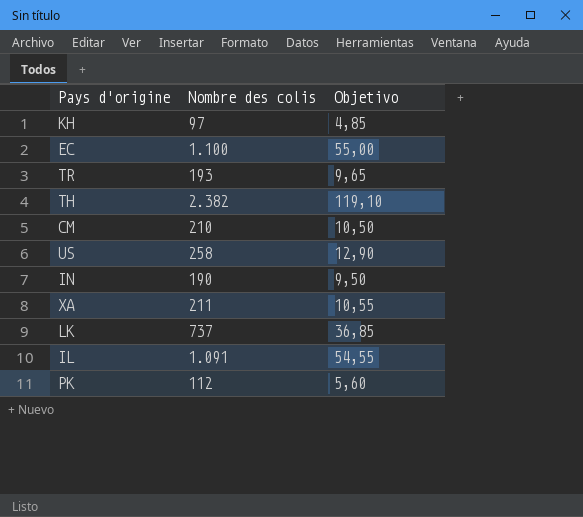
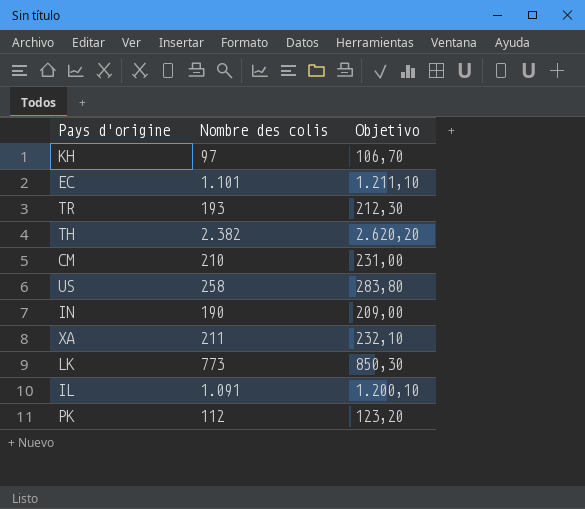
column Objetivo | formula: [Nombre des colis] * 0,05 -> [Nombre des colis] * 1,1
EC | Nombre des colis: 1.100 -> 1.101
LK | Nombre des colis: 737 -> 773

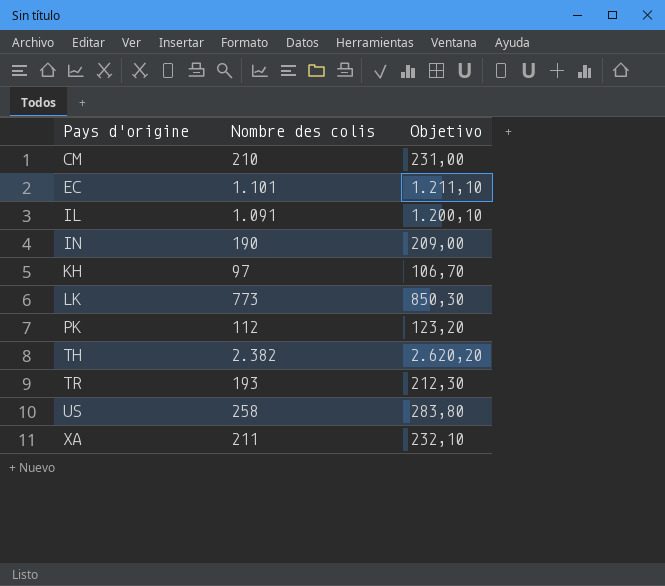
row order: none -> Pays d'origine ascending

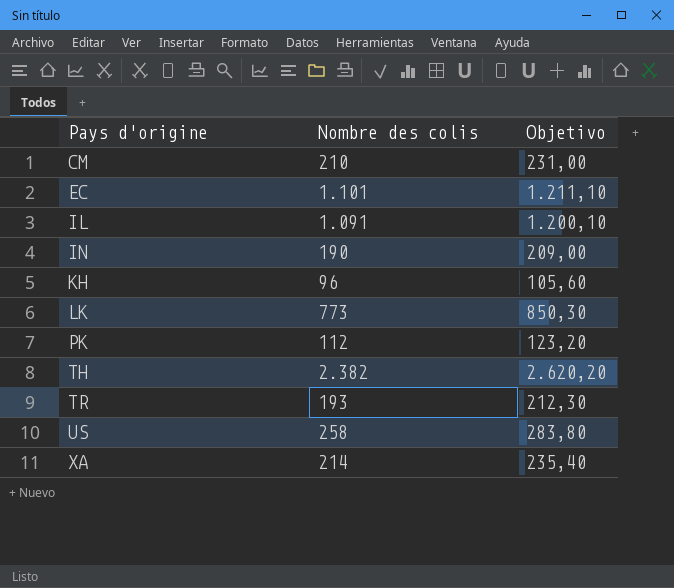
KH | Nombre des colis: 97 -> 96
KH | Objetivo: 106,70 -> 105,60
XA | Nombre des colis: 211 -> 214
XA | Objetivo: 232,10 -> 235,40

